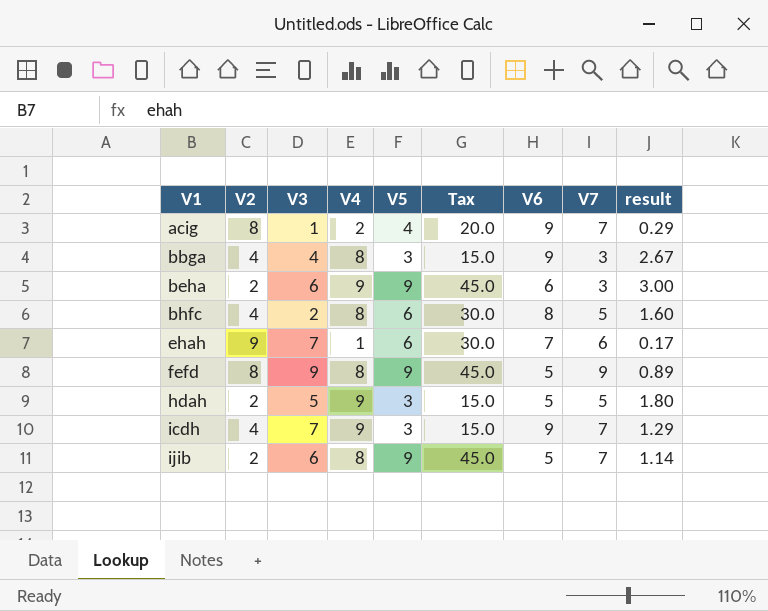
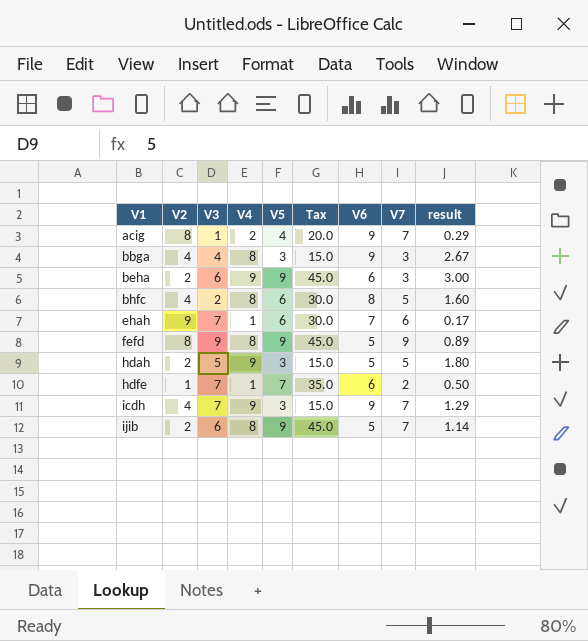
row hdfe: none -> 1 | 7 | 1 | 7 | 35.0 | 6 | 2 | 0.50

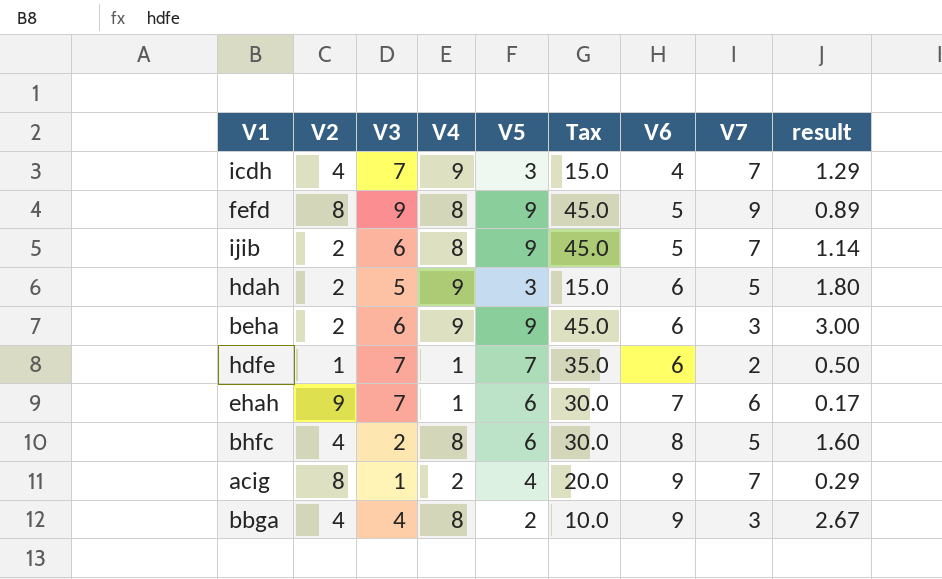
row order: V1 ascending -> V6 ascending
icdh | V6: 9 -> 4
hdah | V6: 5 -> 6
bbga | V5: 3 -> 2
bbga | Tax: 15.0 -> 10.0

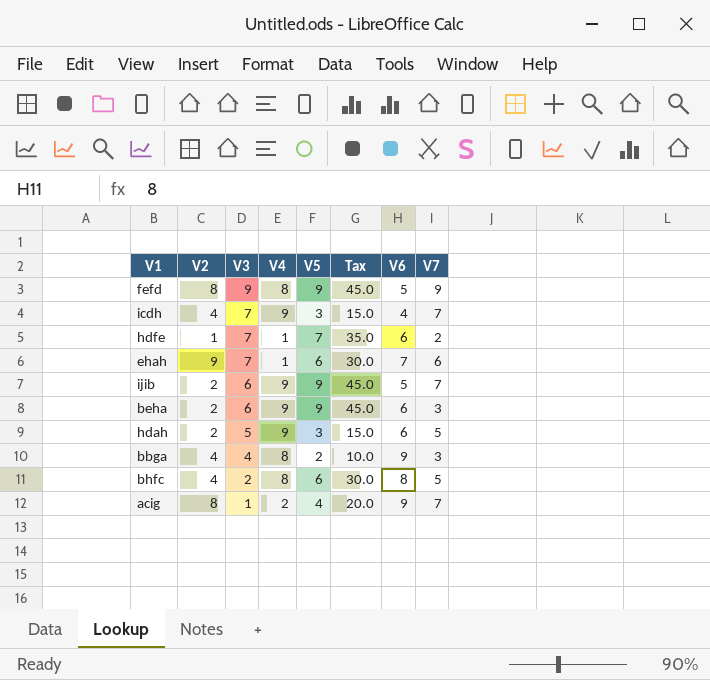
row order: V6 ascending -> V3 descending
column result | formula: [V4] / [V7] -> none
ijib | V4: 8 -> 9

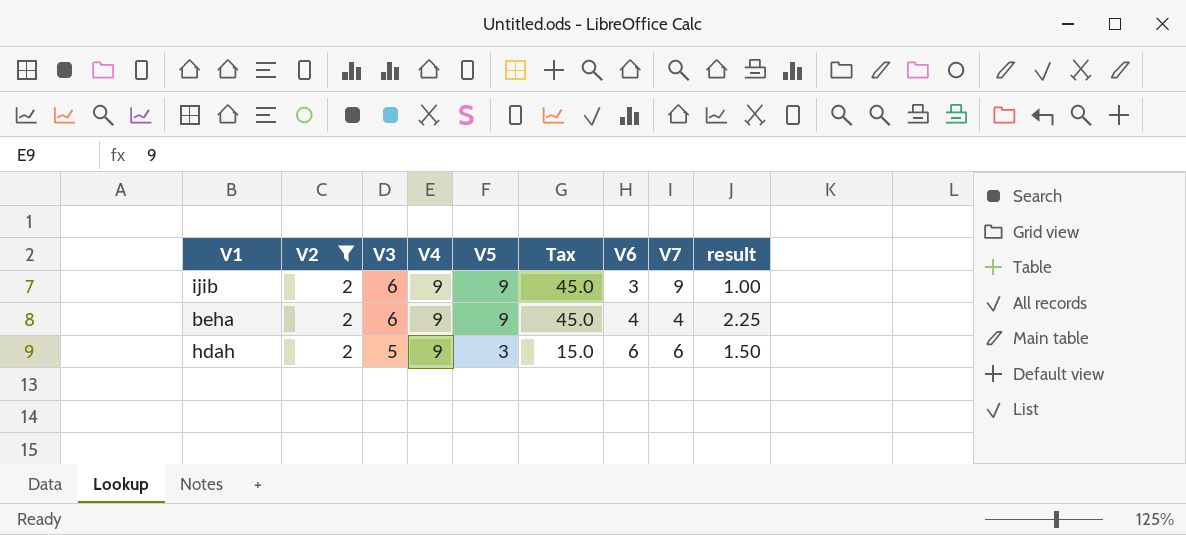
filter: none -> V2 = 2
column result | formula: none -> [V4] / [V7]
ijib | V6: 5 -> 3
ijib | V7: 7 -> 9
beha | V6: 6 -> 4
beha | V7: 3 -> 4
hdah | V7: 5 -> 6

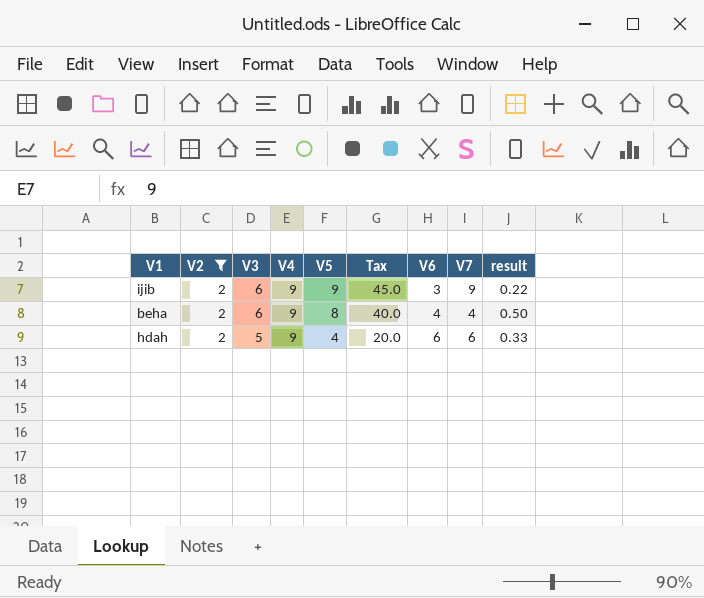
column result | formula: [V4] / [V7] -> [V2] / [V7]
beha | V5: 9 -> 8
beha | Tax: 45.0 -> 40.0
hdah | V5: 3 -> 4
hdah | Tax: 15.0 -> 20.0

